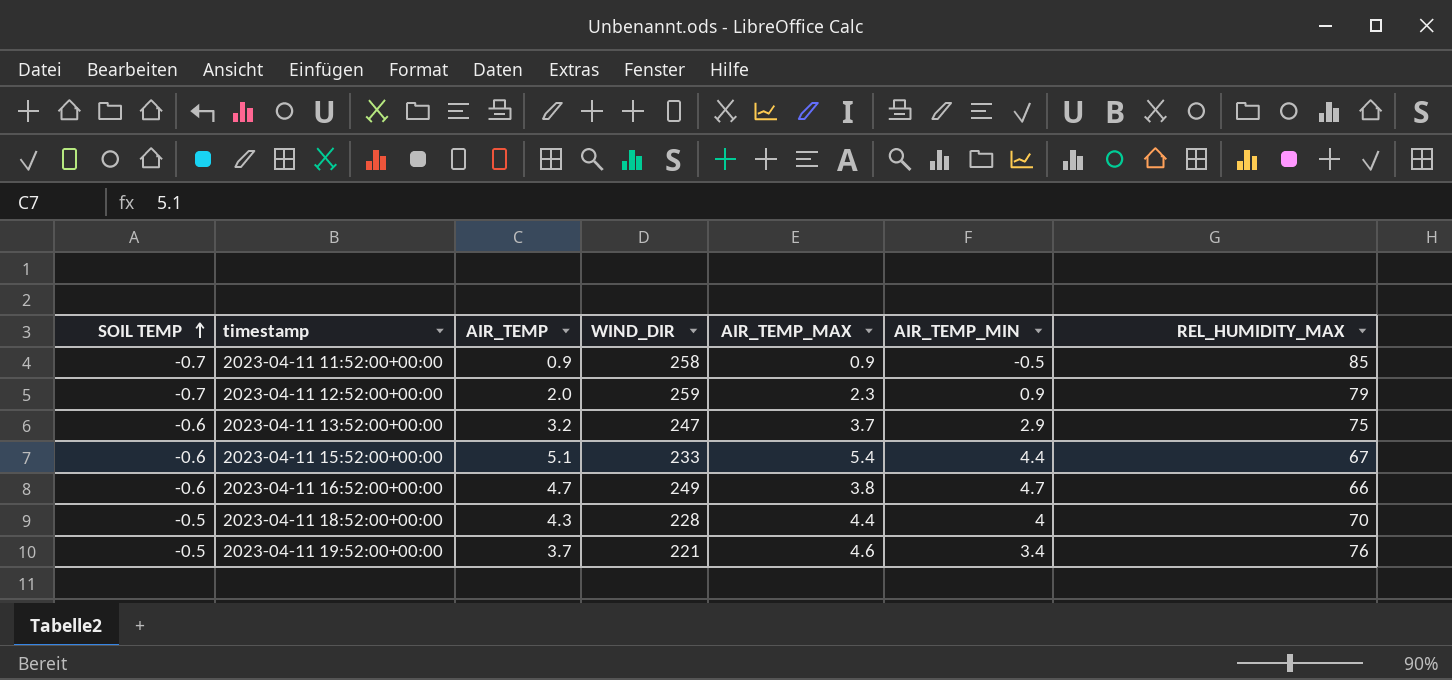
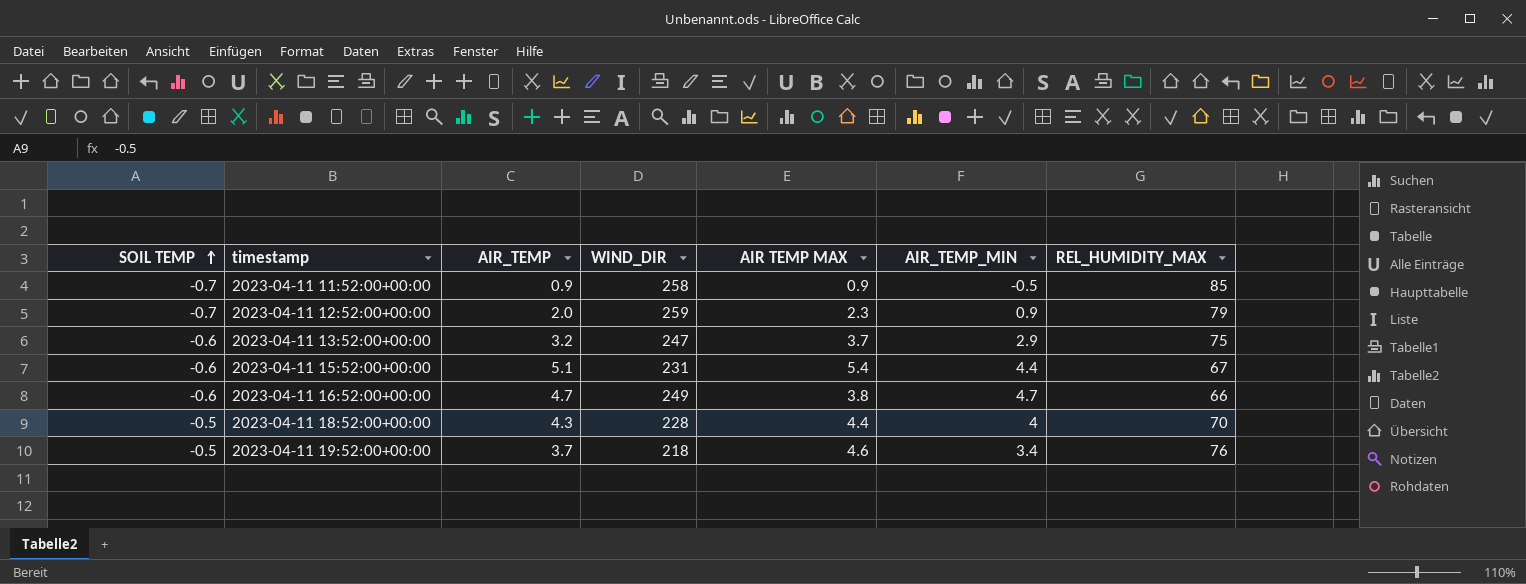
column name: AIR_TEMP_MAX -> AIR TEMP MAX
2023-04-11 15:52:00+00:00 | WIND_DIR: 233 -> 231
2023-04-11 19:52:00+00:00 | WIND_DIR: 221 -> 218

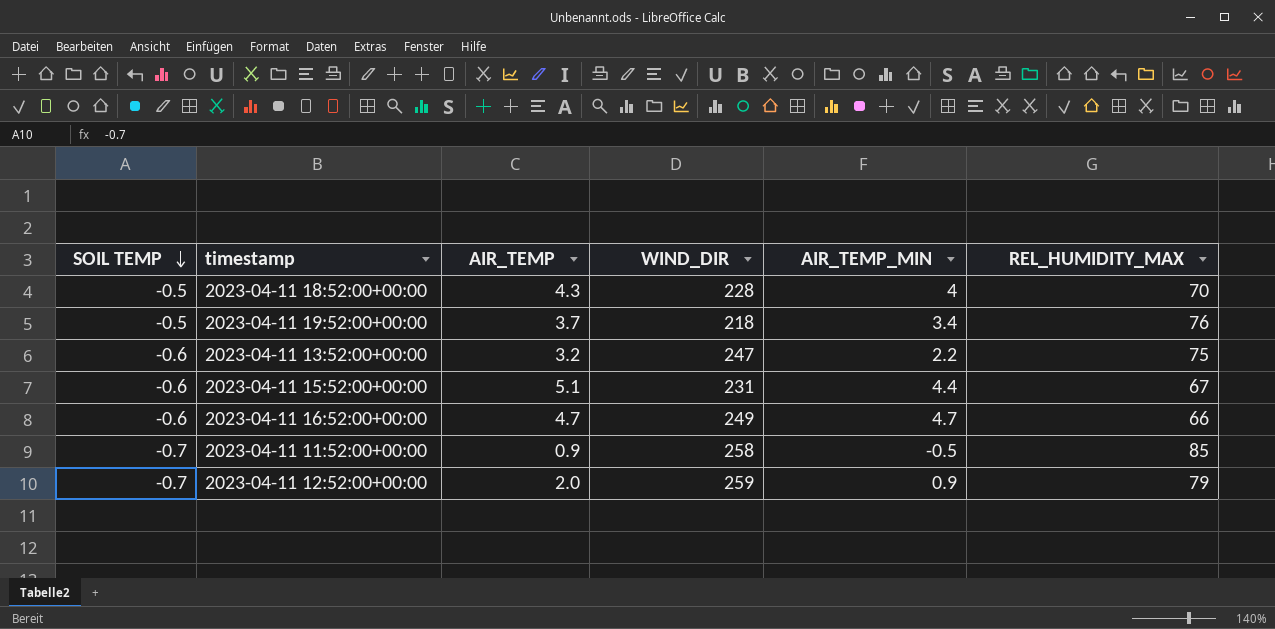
row order: SOIL TEMP ascending -> SOIL TEMP descending
column AIR TEMP MAX | position: 5 -> none
2023-04-11 13:52:00+00:00 | AIR_TEMP_MIN: 2.9 -> 2.2

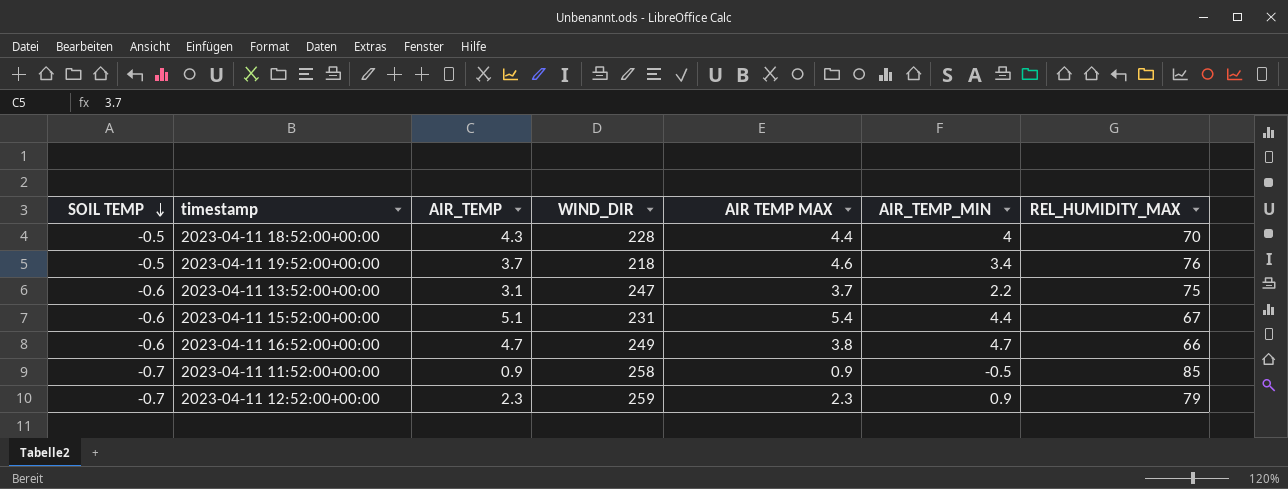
column AIR TEMP MAX | position: none -> 5
2023-04-11 13:52:00+00:00 | AIR_TEMP: 3.2 -> 3.1
2023-04-11 12:52:00+00:00 | AIR_TEMP: 2.0 -> 2.3

